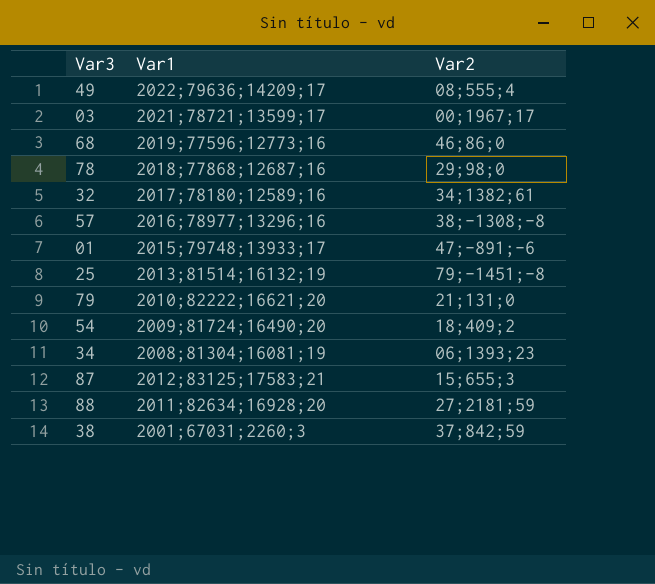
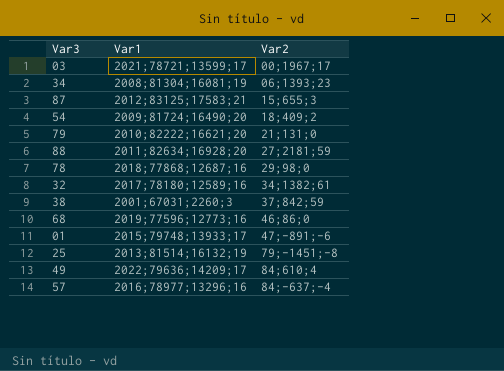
row order: none -> Var2 ascending
49 | Var2: 08;555;4 -> 84;610;4
57 | Var2: 38;-1308;-8 -> 84;-637;-4

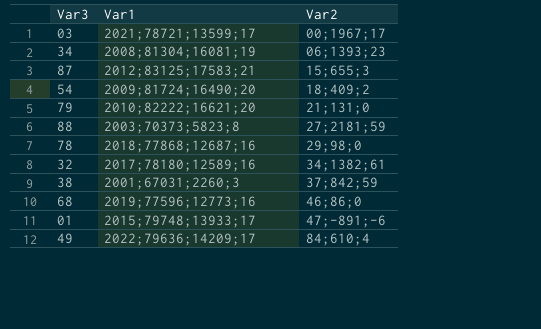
row 25: 2013;81514;16132;19 | 79;-1451;-8 -> none
row 57: 2016;78977;13296;16 | 84;-637;-4 -> none
88 | Var1: 2011;82634;16928;20 -> 2003;70373;5823;8

